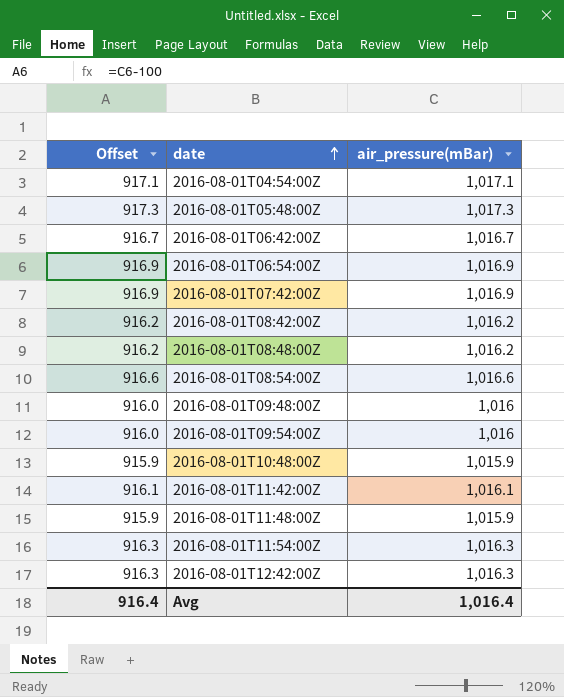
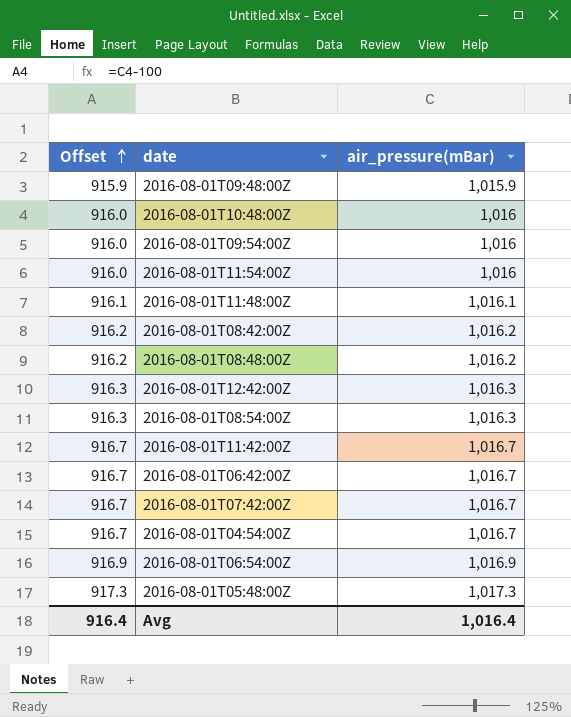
row order: date ascending -> Offset ascending
2016-08-01T09:48:00Z | Offset: 916.0 -> 915.9
2016-08-01T09:48:00Z | air_pressure(mBar): 1,016 -> 1,015.9
2016-08-01T10:48:00Z | Offset: 915.9 -> 916.0
2016-08-01T10:48:00Z | air_pressure(mBar): 1,015.9 -> 1,016
2016-08-01T11:54:00Z | Offset: 916.3 -> 916.0
2016-08-01T11:54:00Z | air_pressure(mBar): 1,016.3 -> 1,016
2016-08-01T11:48:00Z | Offset: 915.9 -> 916.1
2016-08-01T11:48:00Z | air_pressure(mBar): 1,015.9 -> 1,016.1
2016-08-01T08:54:00Z | Offset: 916.6 -> 916.3
2016-08-01T08:54:00Z | air_pressure(mBar): 1,016.6 -> 1,016.3
2016-08-01T11:42:00Z | Offset: 916.1 -> 916.7
2016-08-01T11:42:00Z | air_pressure(mBar): 1,016.1 -> 1,016.7
2016-08-01T07:42:00Z | Offset: 916.9 -> 916.7
2016-08-01T07:42:00Z | air_pressure(mBar): 1,016.9 -> 1,016.7
2016-08-01T04:54:00Z | Offset: 917.1 -> 916.7
2016-08-01T04:54:00Z | air_pressure(mBar): 1,017.1 -> 1,016.7

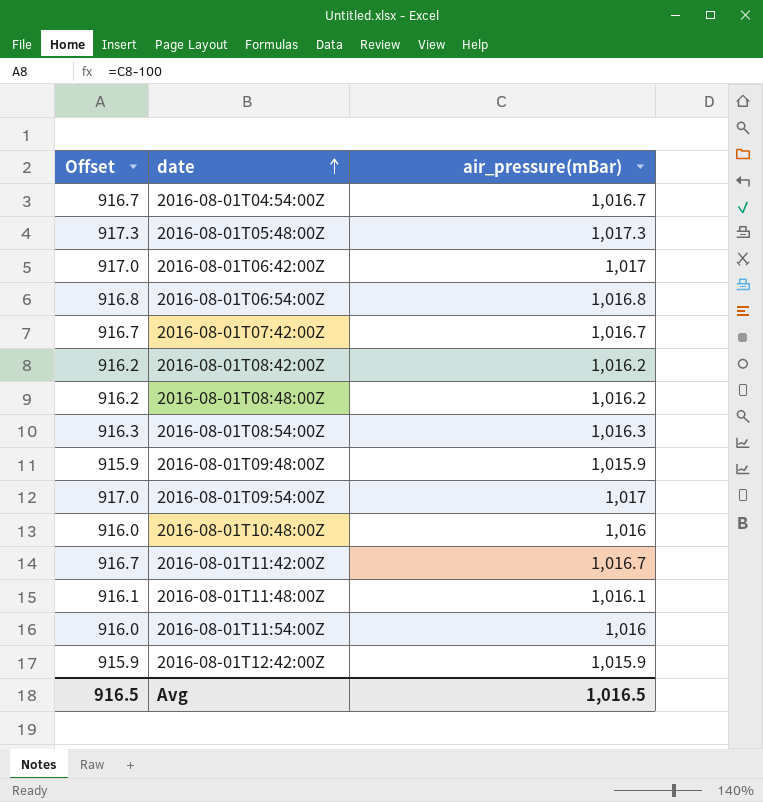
row order: Offset ascending -> date ascending
2016-08-01T06:42:00Z | Offset: 916.7 -> 917.0
2016-08-01T06:42:00Z | air_pressure(mBar): 1,016.7 -> 1,017
2016-08-01T06:54:00Z | Offset: 916.9 -> 916.8
2016-08-01T06:54:00Z | air_pressure(mBar): 1,016.9 -> 1,016.8
2016-08-01T09:54:00Z | Offset: 916.0 -> 917.0
2016-08-01T09:54:00Z | air_pressure(mBar): 1,016 -> 1,017
2016-08-01T12:42:00Z | Offset: 916.3 -> 915.9
2016-08-01T12:42:00Z | air_pressure(mBar): 1,016.3 -> 1,015.9
Avg | Offset: 916.4 -> 916.5
Avg | air_pressure(mBar): 1,016.4 -> 1,016.5

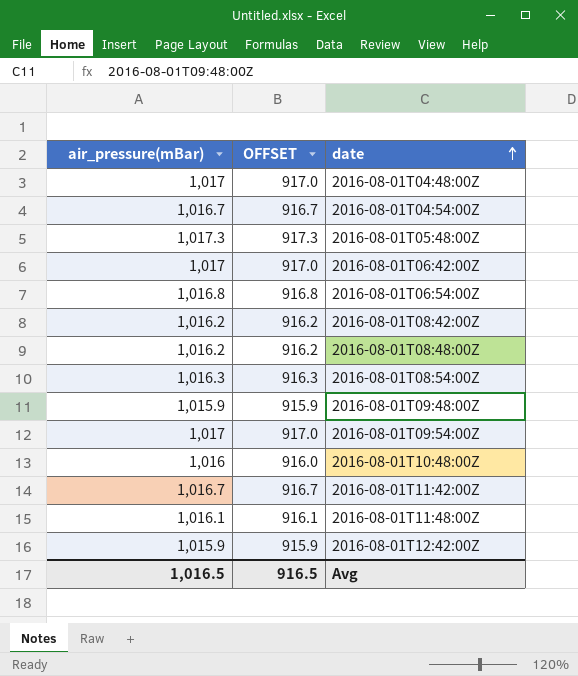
column air_pressure(mBar) | position: 3 -> 1
column name: Offset -> OFFSET
row 2016-08-01T07:42:00Z: 916.7 | 1,016.7 -> none
row 2016-08-01T11:54:00Z: 916.0 | 1,016 -> none
row 2016-08-01T04:48:00Z: none -> 1,017 | 917.0

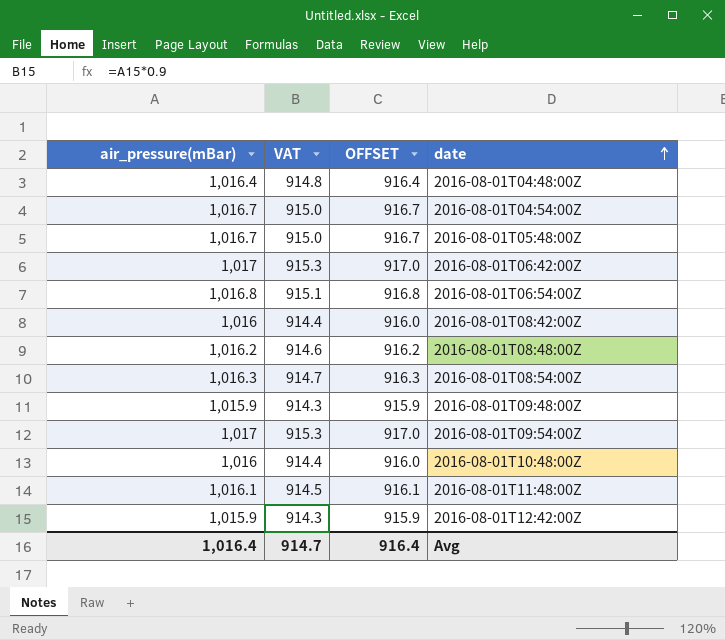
column VAT | formula: none -> [air_pressure(mBar)] * 0.9
row 2016-08-01T11:42:00Z: 1,016.7 | 916.7 -> none
2016-08-01T04:48:00Z | air_pressure(mBar): 1,017 -> 1,016.4
2016-08-01T04:48:00Z | OFFSET: 917.0 -> 916.4
2016-08-01T05:48:00Z | air_pressure(mBar): 1,017.3 -> 1,016.7
2016-08-01T05:48:00Z | OFFSET: 917.3 -> 916.7
2016-08-01T08:42:00Z | air_pressure(mBar): 1,016.2 -> 1,016
2016-08-01T08:42:00Z | OFFSET: 916.2 -> 916.0
Avg | air_pressure(mBar): 1,016.5 -> 1,016.4
Avg | OFFSET: 916.5 -> 916.4

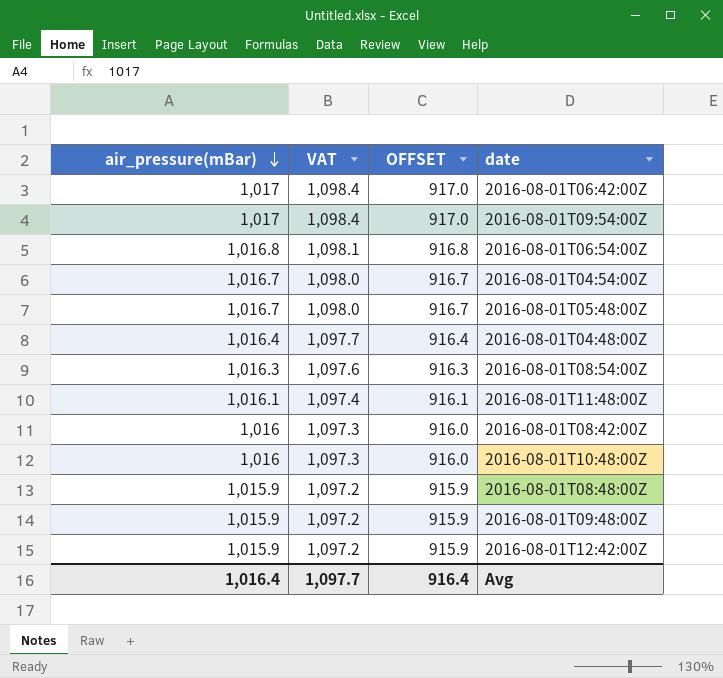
row order: date ascending -> air_pressure(mBar) descending
column VAT | formula: [air_pressure(mBar)] * 0.9 -> [air_pressure(mBar)] * 1.08
2016-08-01T08:48:00Z | air_pressure(mBar): 1,016.2 -> 1,015.9
2016-08-01T08:48:00Z | OFFSET: 916.2 -> 915.9
Avg | VAT: 914.7 -> 1,097.7

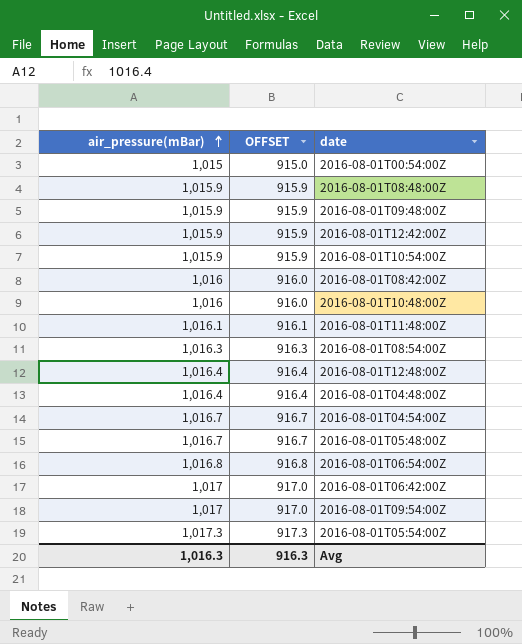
row order: air_pressure(mBar) descending -> air_pressure(mBar) ascending
column VAT | formula: [air_pressure(mBar)] * 1.08 -> none
row 2016-08-01T00:54:00Z: none -> 1,015 | 915.0
row 2016-08-01T10:54:00Z: none -> 1,015.9 | 915.9
row 2016-08-01T12:48:00Z: none -> 1,016.4 | 916.4
row 2016-08-01T05:54:00Z: none -> 1,017.3 | 917.3
Avg | air_pressure(mBar): 1,016.4 -> 1,016.3
Avg | OFFSET: 916.4 -> 916.3

